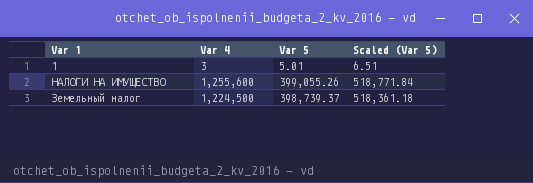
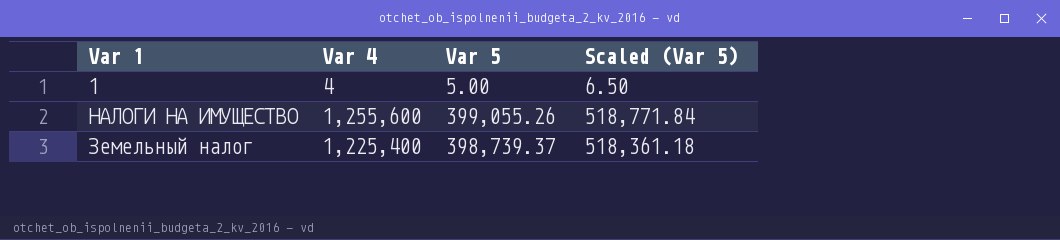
1 | Var 4: 3 -> 4
1 | Var 5: 5.01 -> 5.00
1 | Scaled (Var 5): 6.51 -> 6.50
Земельный налог | Var 4: 1,224,500 -> 1,225,400

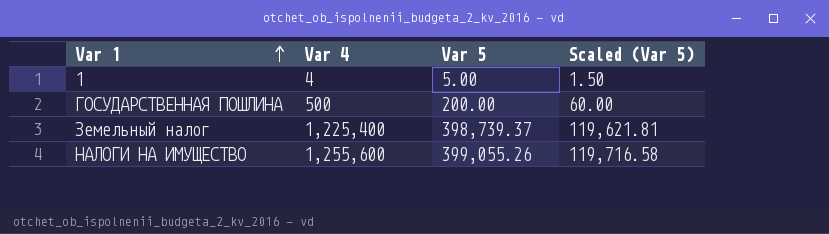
row order: none -> Var 1 ascending
column Scaled (Var 5) | formula: [Var 5] * 1.3 -> [Var 5] * 0.3
row ГОСУДАРСТВЕННАЯ ПОШЛИНА: none -> 500 | 200.00 | 60.00

